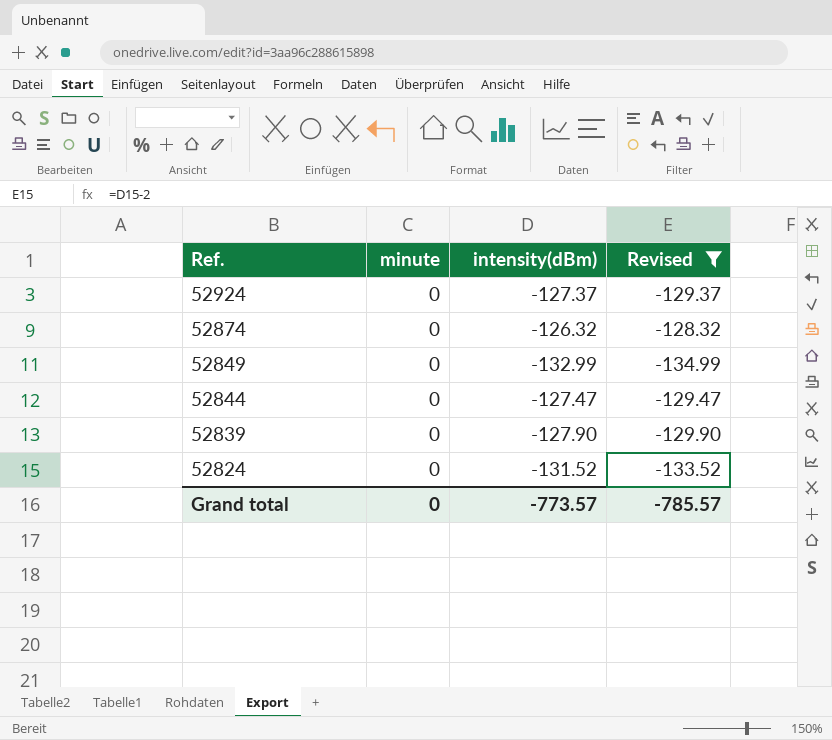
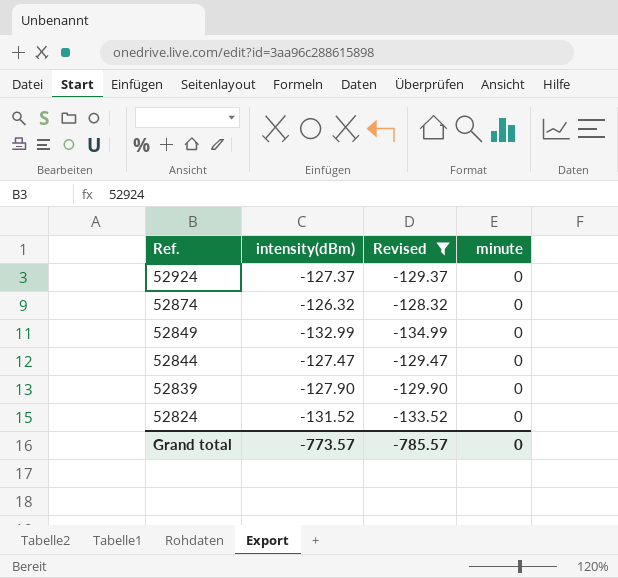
column minute | position: 2 -> 4

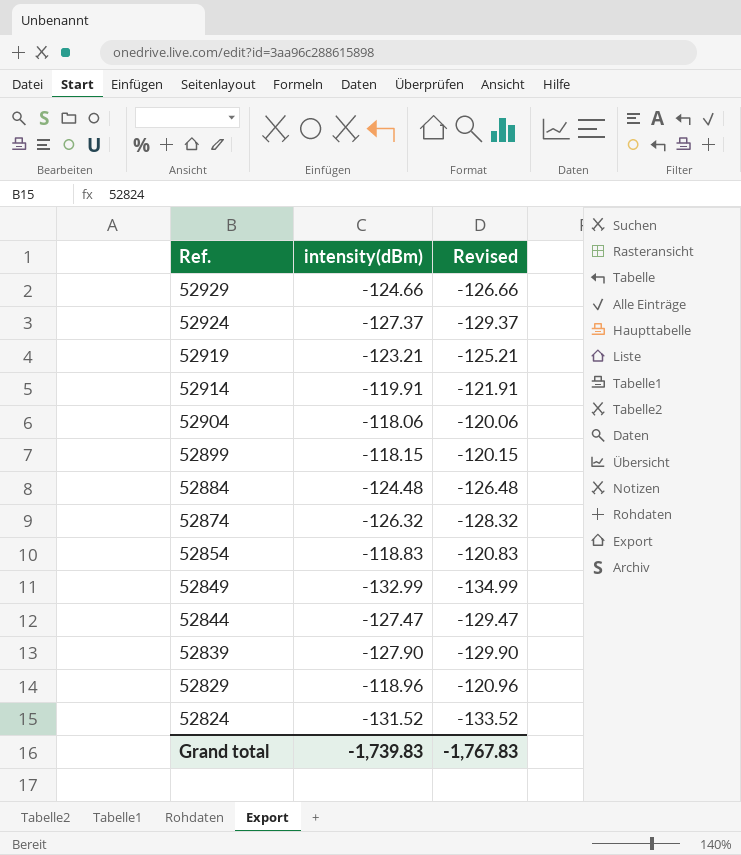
filter: Revised <= -128.32 -> none
column minute | position: 4 -> none
Grand total | intensity(dBm): -773.57 -> -1,739.83
Grand total | Revised: -785.57 -> -1,767.83

